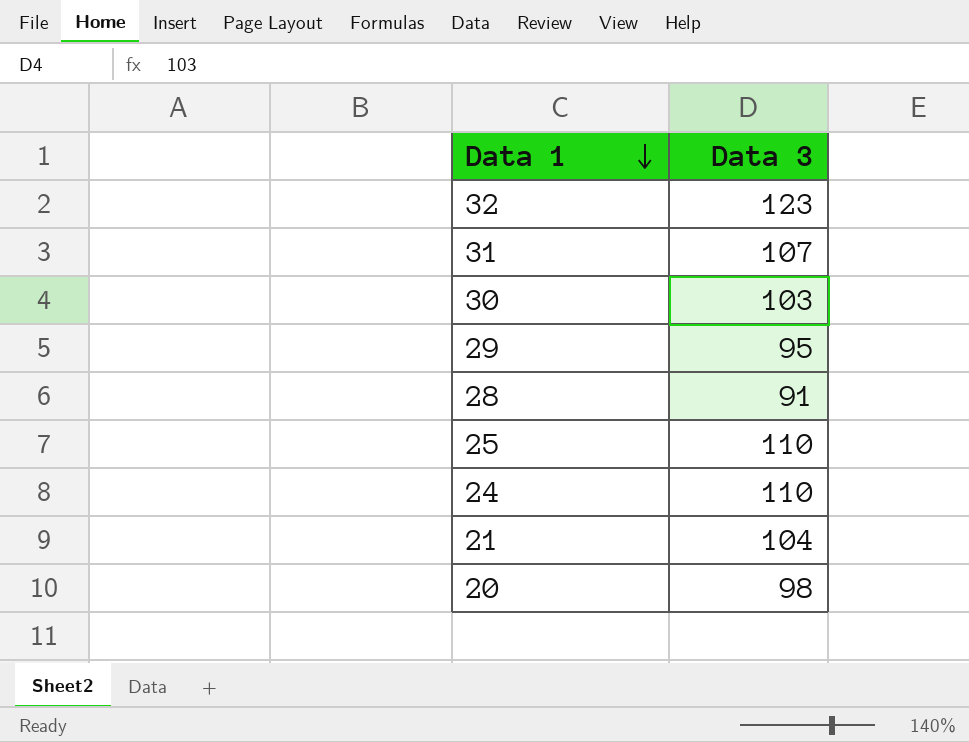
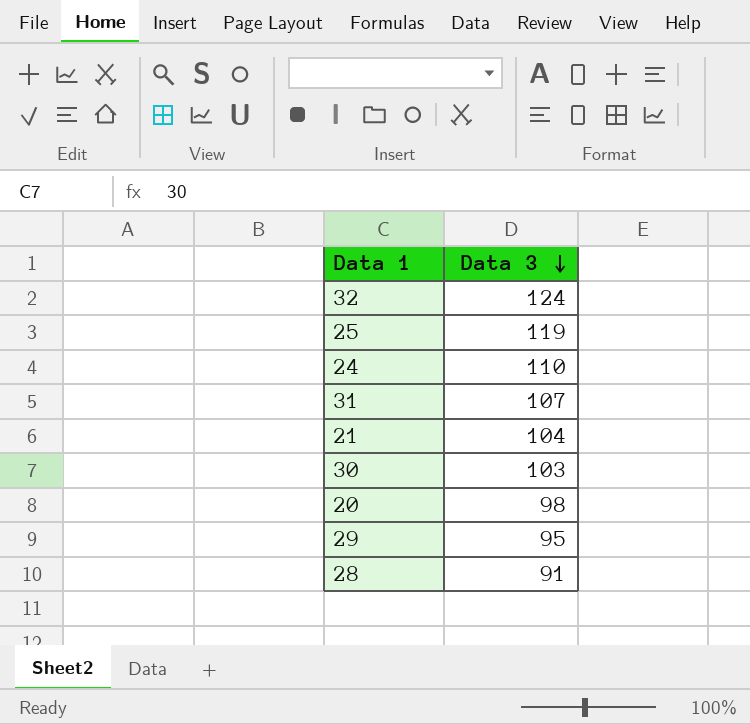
row order: Data 1 descending -> Data 3 descending
32 | Data 3: 123 -> 124
25 | Data 3: 110 -> 119

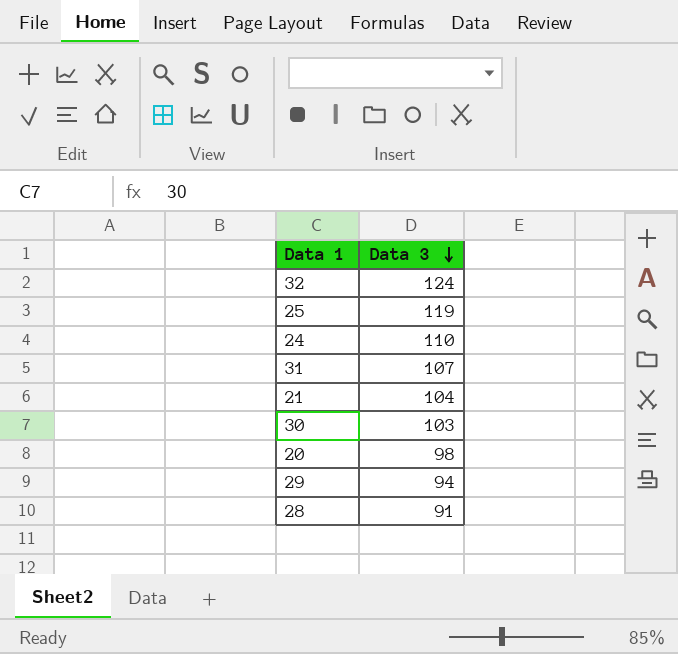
29 | Data 3: 95 -> 94

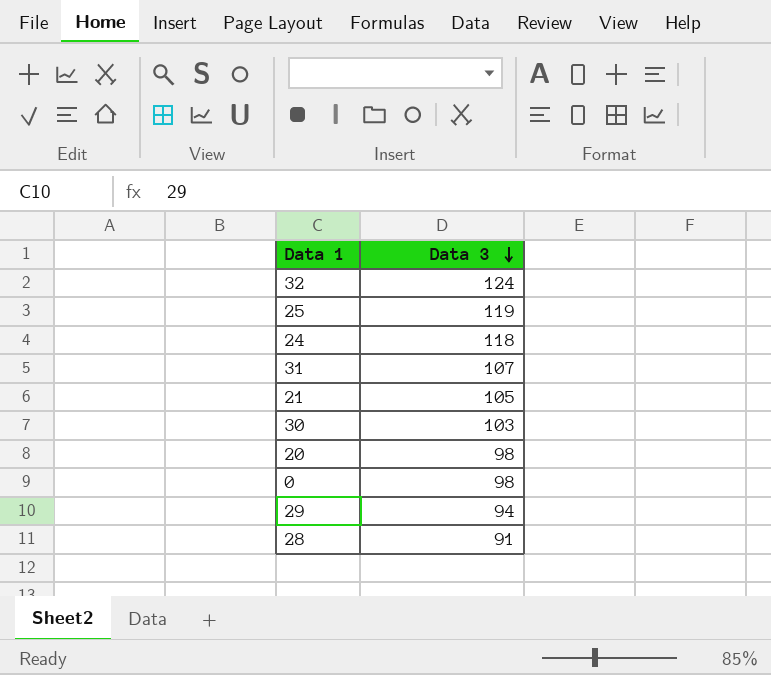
24 | Data 3: 110 -> 118
21 | Data 3: 104 -> 105
row 0: none -> 98

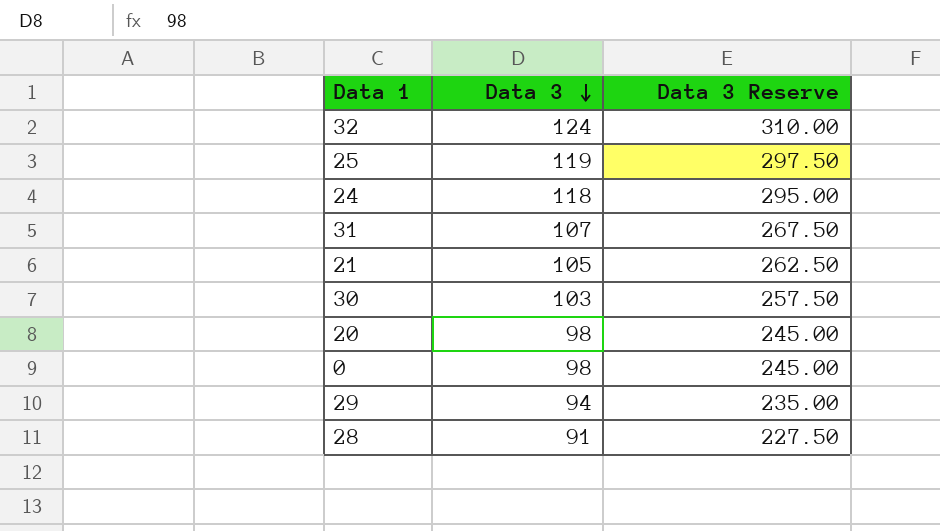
column Data 3 Reserve | formula: none -> [Data 3] * 2.5

